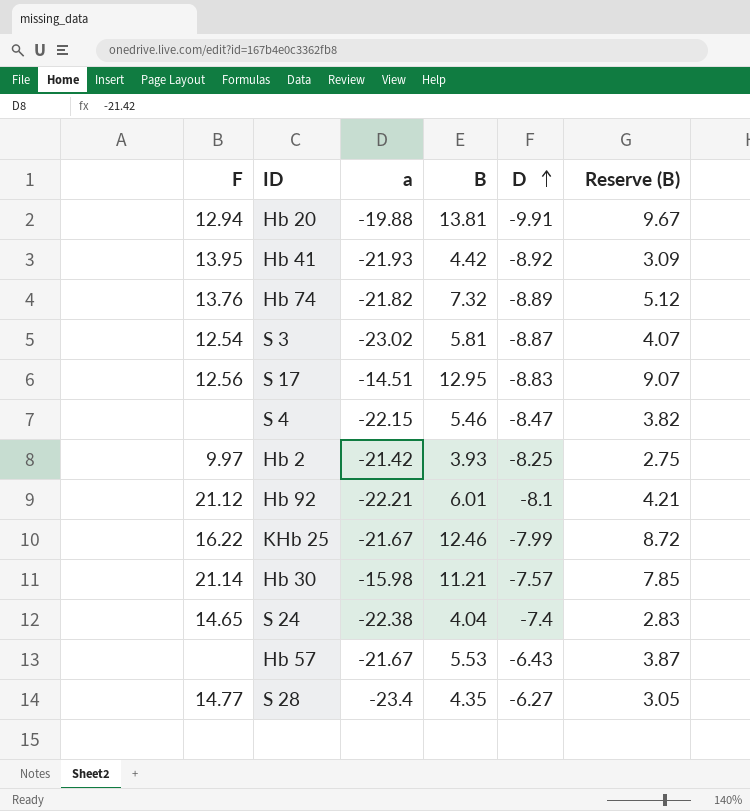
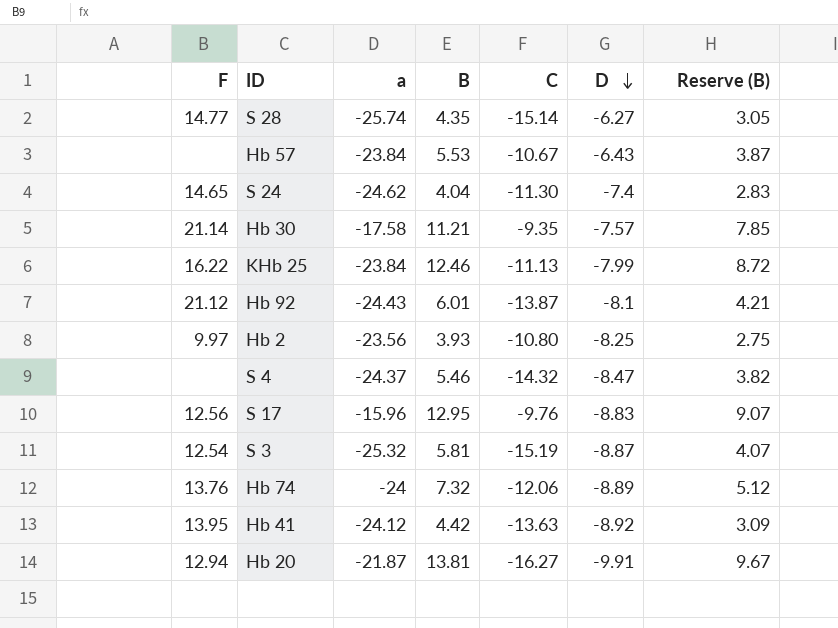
row order: D ascending -> D descending
column C | position: none -> 5
S 28 | a: -23.4 -> -25.74
Hb 57 | a: -21.67 -> -23.84
S 24 | a: -22.38 -> -24.62
Hb 30 | a: -15.98 -> -17.58
KHb 25 | a: -21.67 -> -23.84
Hb 92 | a: -22.21 -> -24.43
Hb 2 | a: -21.42 -> -23.56
S 4 | a: -22.15 -> -24.37
S 17 | a: -14.51 -> -15.96
S 3 | a: -23.02 -> -25.32
Hb 74 | a: -21.82 -> -24
Hb 41 | a: -21.93 -> -24.12
Hb 20 | a: -19.88 -> -21.87

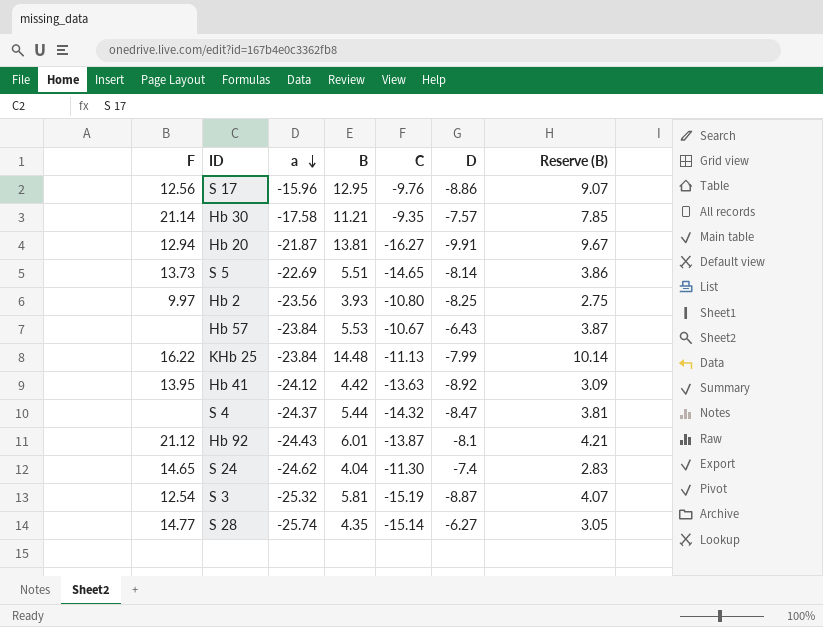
row order: D descending -> a descending
row Hb 74: 13.76 | -24 | 7.32 | -12.06 | -8.89 | 5.12 -> none
S 17 | D: -8.83 -> -8.86
row S 5: none -> 13.73 | -22.69 | 5.51 | -14.65 | -8.14 | 3.86
KHb 25 | B: 12.46 -> 14.48
KHb 25 | Reserve (B): 8.72 -> 10.14
S 4 | B: 5.46 -> 5.44
S 4 | Reserve (B): 3.82 -> 3.81

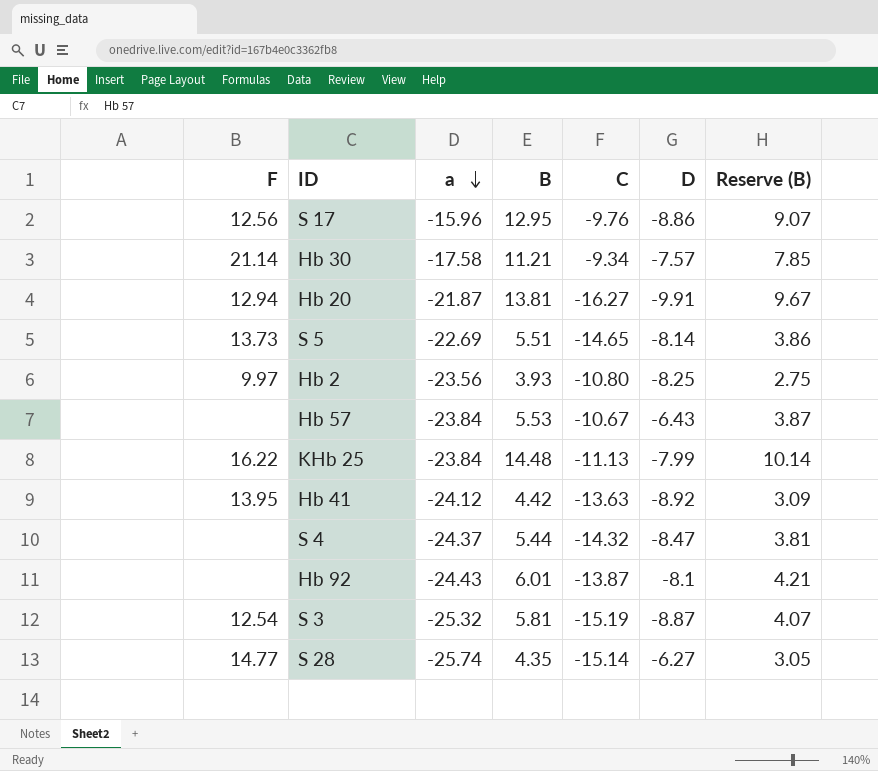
row S 24: 14.65 | -24.62 | 4.04 | -11.30 | -7.4 | 2.83 -> none
Hb 30 | C: -9.35 -> -9.34
Hb 92 | F: 21.12 -> none

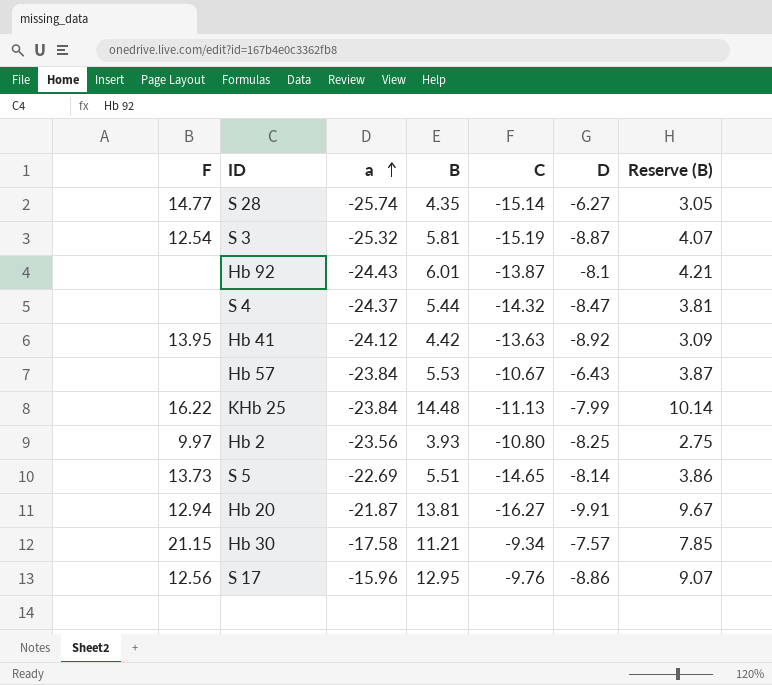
row order: a descending -> a ascending
Hb 30 | F: 21.14 -> 21.15

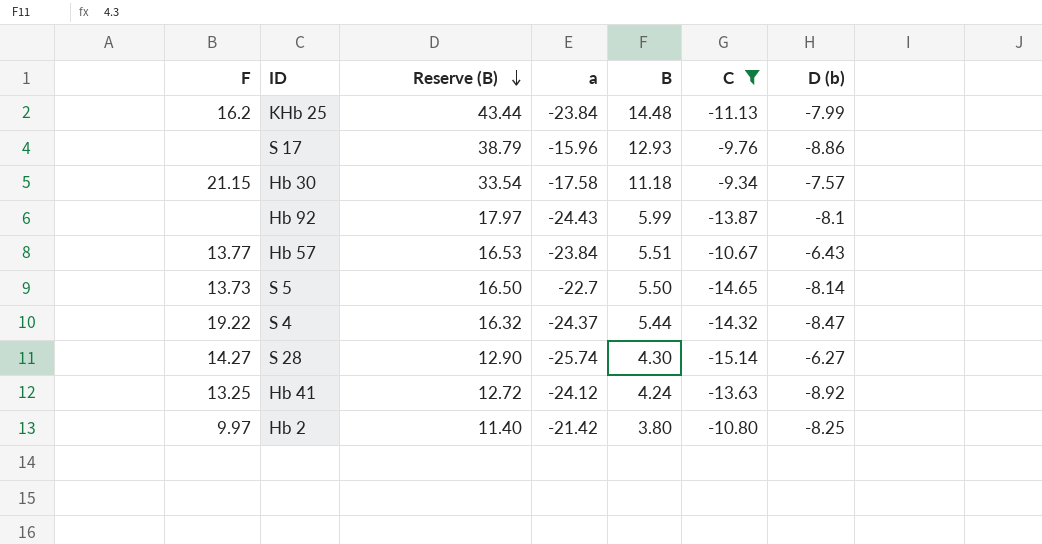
filter: none -> C >= -15.14
row order: a ascending -> Reserve (B) descending
column Reserve (B) | formula: [B] * 0.7 -> [B] * 3
column Reserve (B) | position: 7 -> 3
column name: D -> D (b)
KHb 25 | F: 16.22 -> 16.2
S 17 | F: 12.56 -> none
S 17 | B: 12.95 -> 12.93
Hb 30 | B: 11.21 -> 11.18
Hb 92 | B: 6.01 -> 5.99
Hb 57 | F: none -> 13.77
Hb 57 | B: 5.53 -> 5.51
S 5 | a: -22.69 -> -22.7
S 5 | B: 5.51 -> 5.50
S 4 | F: none -> 19.22
S 28 | F: 14.77 -> 14.27
S 28 | B: 4.35 -> 4.30
Hb 41 | F: 13.95 -> 13.25
Hb 41 | B: 4.42 -> 4.24
Hb 2 | a: -23.56 -> -21.42
Hb 2 | B: 3.93 -> 3.80

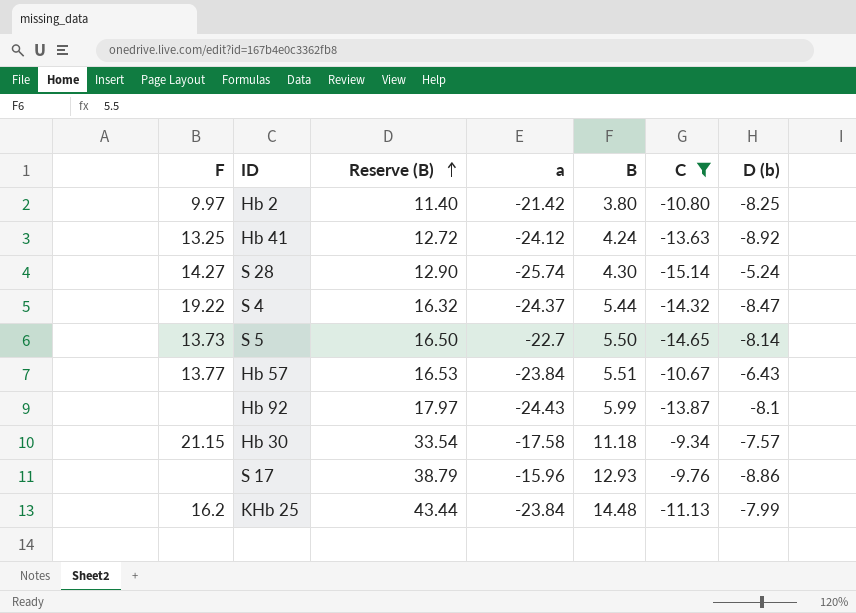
row order: Reserve (B) descending -> Reserve (B) ascending
S 28 | D (b): -6.27 -> -5.24

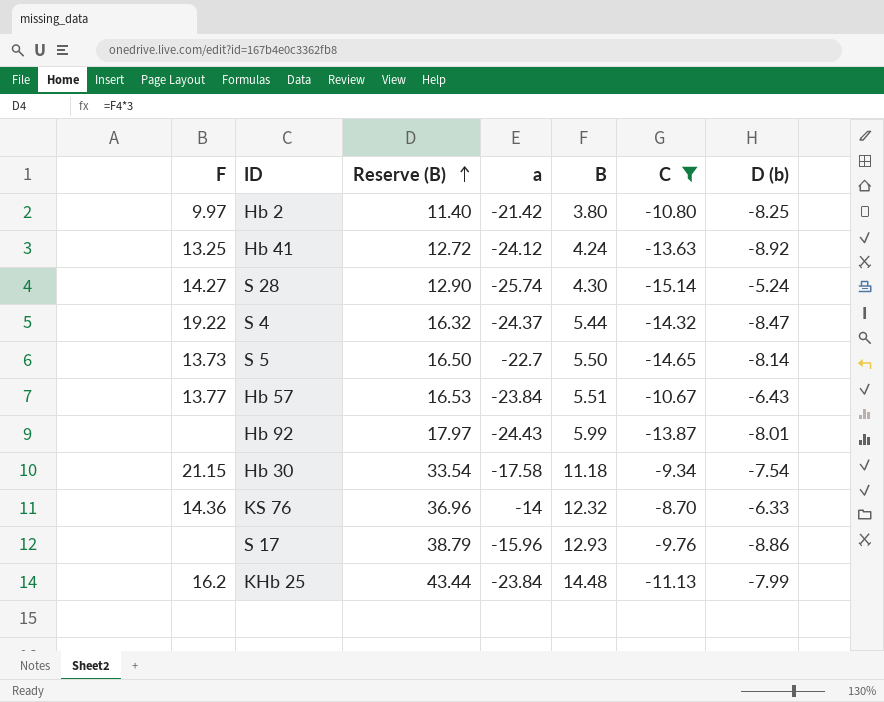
Hb 92 | D (b): -8.1 -> -8.01
Hb 30 | D (b): -7.57 -> -7.54
row KS 76: none -> 14.36 | 36.96 | -14 | 12.32 | -8.70 | -6.33

